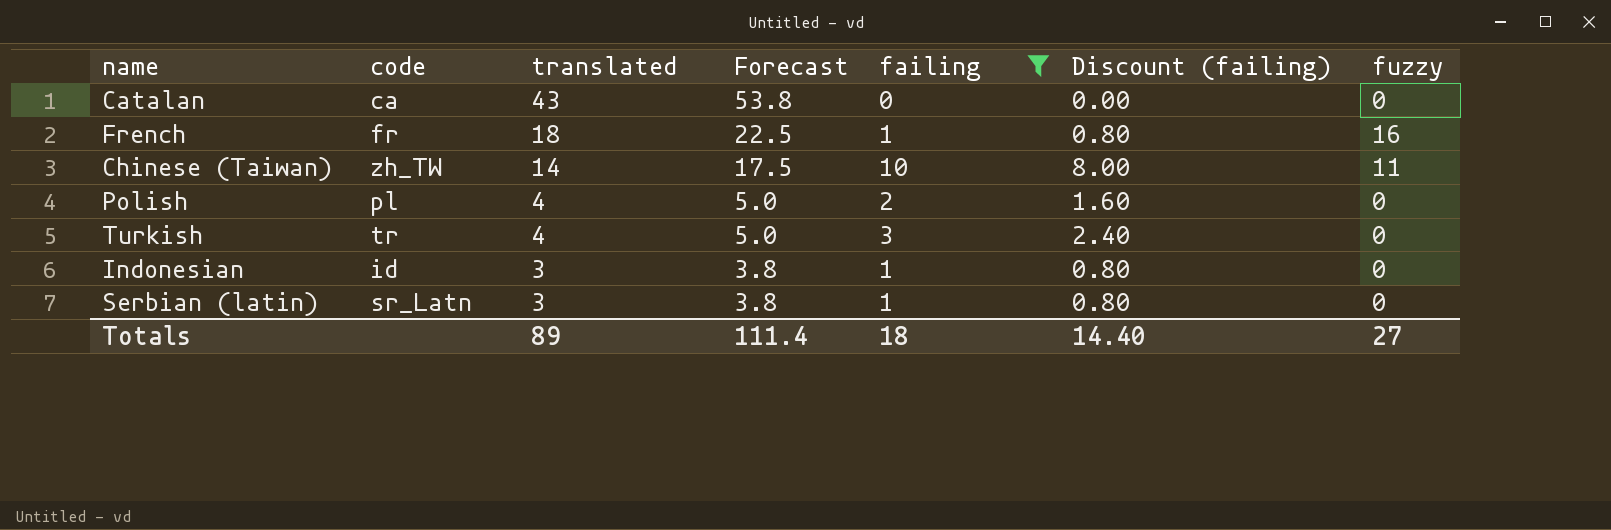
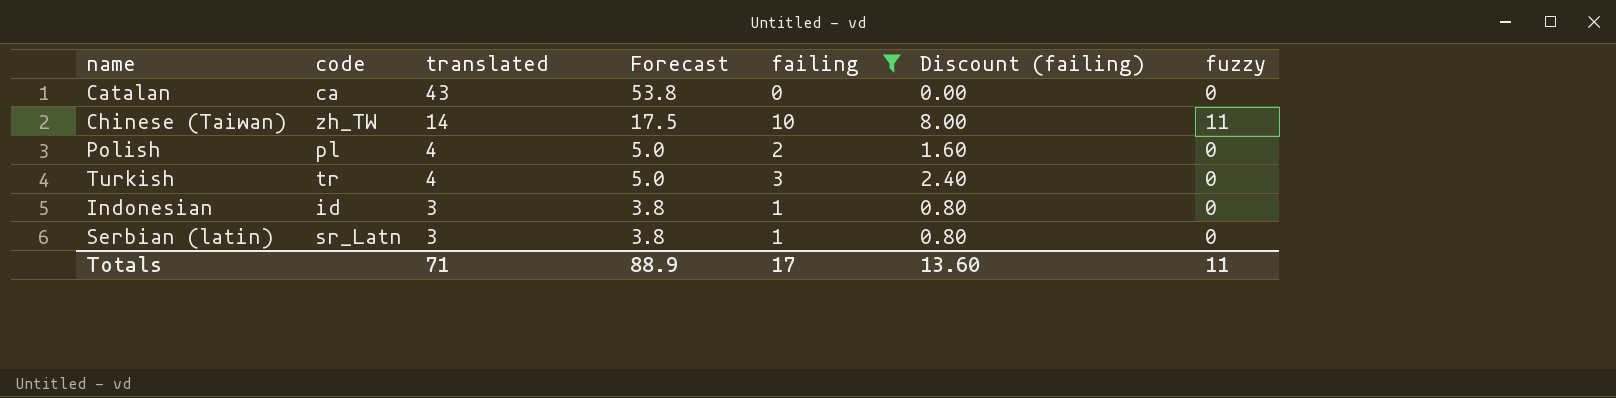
row French: fr | 18 | 22.5 | 1 | 0.80 | 16 -> none
Totals | translated: 89 -> 71
Totals | Forecast: 111.4 -> 88.9
Totals | failing: 18 -> 17
Totals | Discount (failing): 14.40 -> 13.60
Totals | fuzzy: 27 -> 11

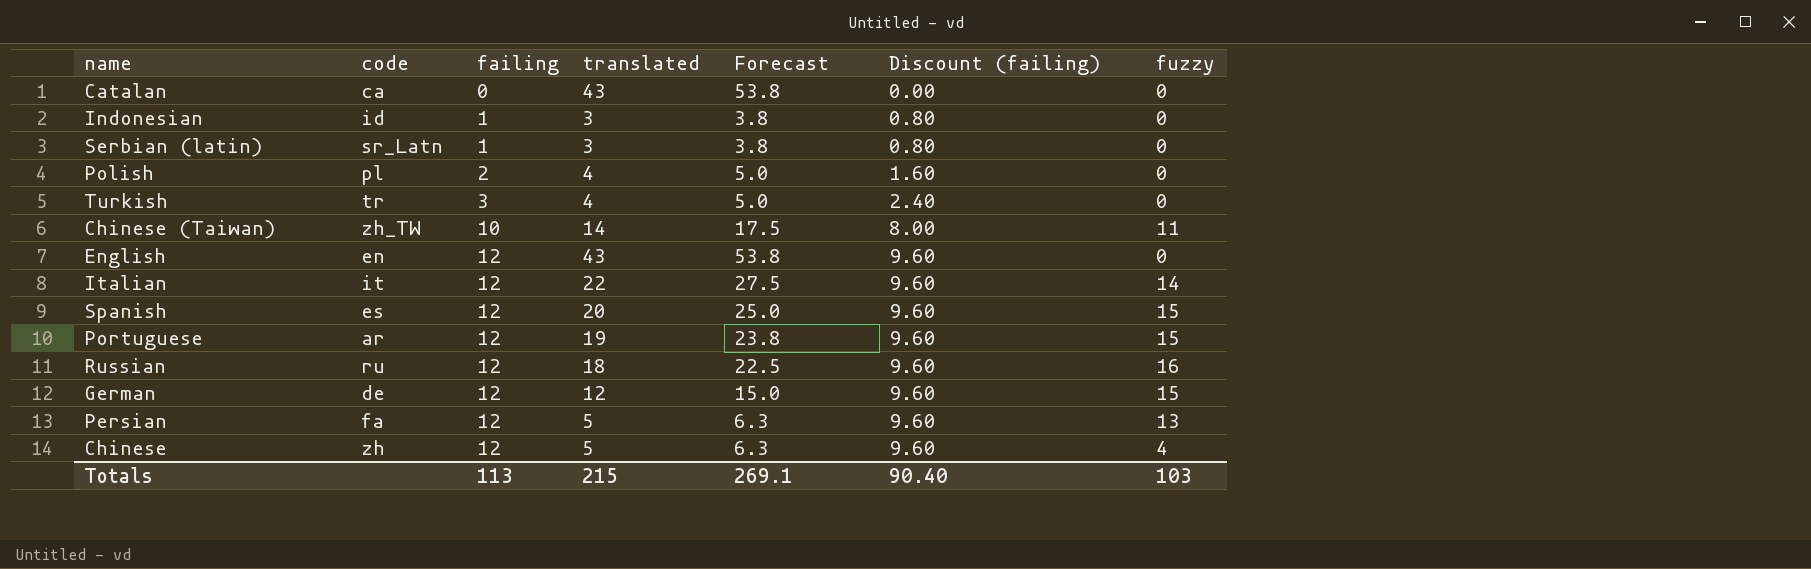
filter: failing != 12 -> none
row order: translated descending -> failing ascending
column failing | position: 5 -> 3
Totals | failing: 17 -> 113
Totals | translated: 71 -> 215
Totals | Forecast: 88.9 -> 269.1
Totals | Discount (failing): 13.60 -> 90.40
Totals | fuzzy: 11 -> 103

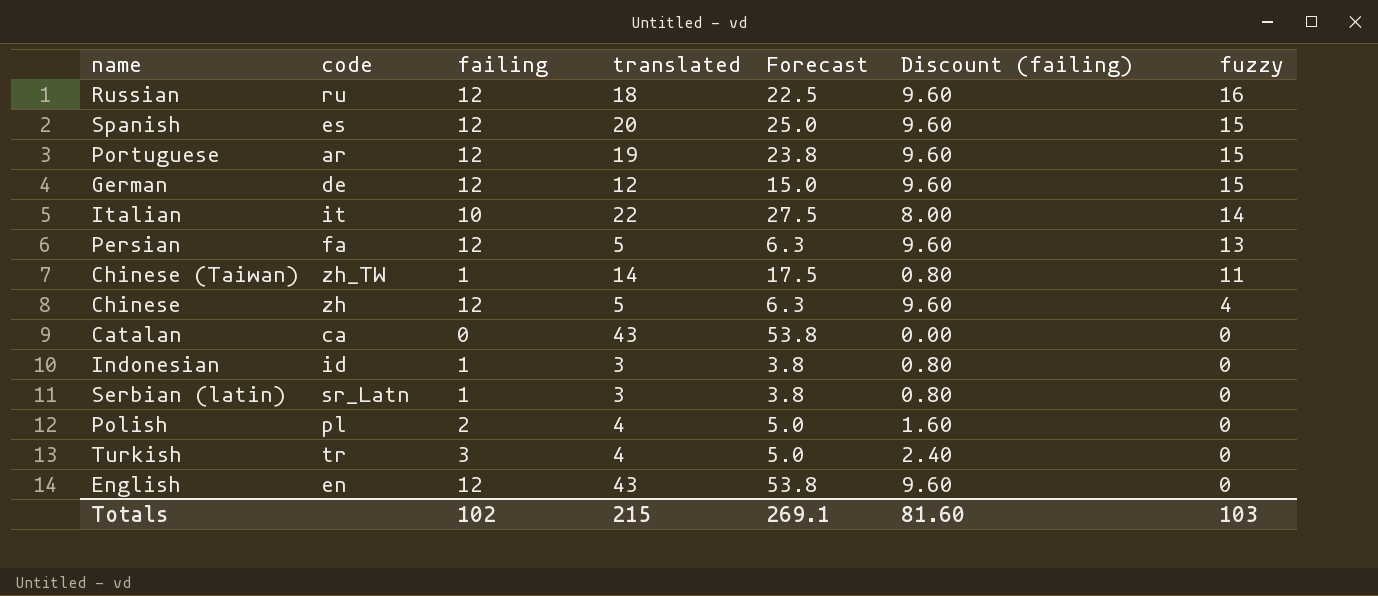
row order: failing ascending -> fuzzy descending
Italian | failing: 12 -> 10
Italian | Discount (failing): 9.60 -> 8.00
Chinese (Taiwan) | failing: 10 -> 1
Chinese (Taiwan) | Discount (failing): 8.00 -> 0.80
Totals | failing: 113 -> 102
Totals | Discount (failing): 90.40 -> 81.60

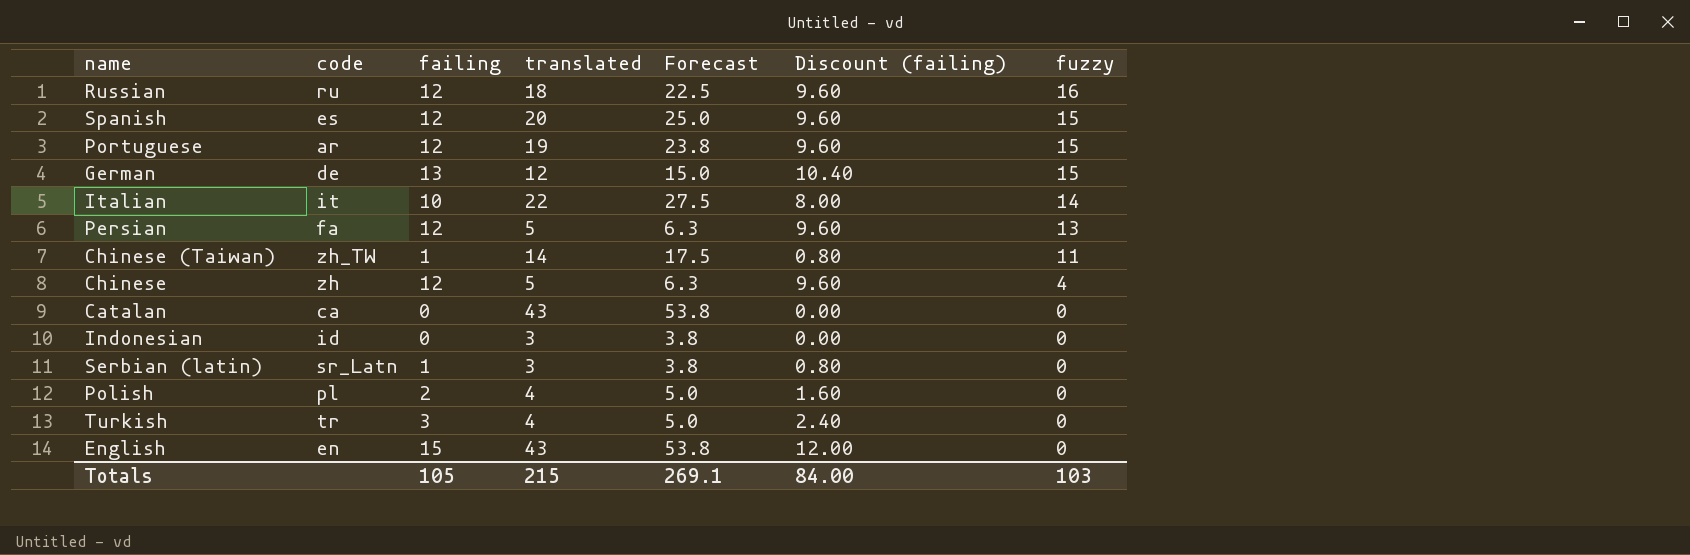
German | failing: 12 -> 13
German | Discount (failing): 9.60 -> 10.40
Indonesian | failing: 1 -> 0
Indonesian | Discount (failing): 0.80 -> 0.00
English | failing: 12 -> 15
English | Discount (failing): 9.60 -> 12.00
Totals | failing: 102 -> 105
Totals | Discount (failing): 81.60 -> 84.00

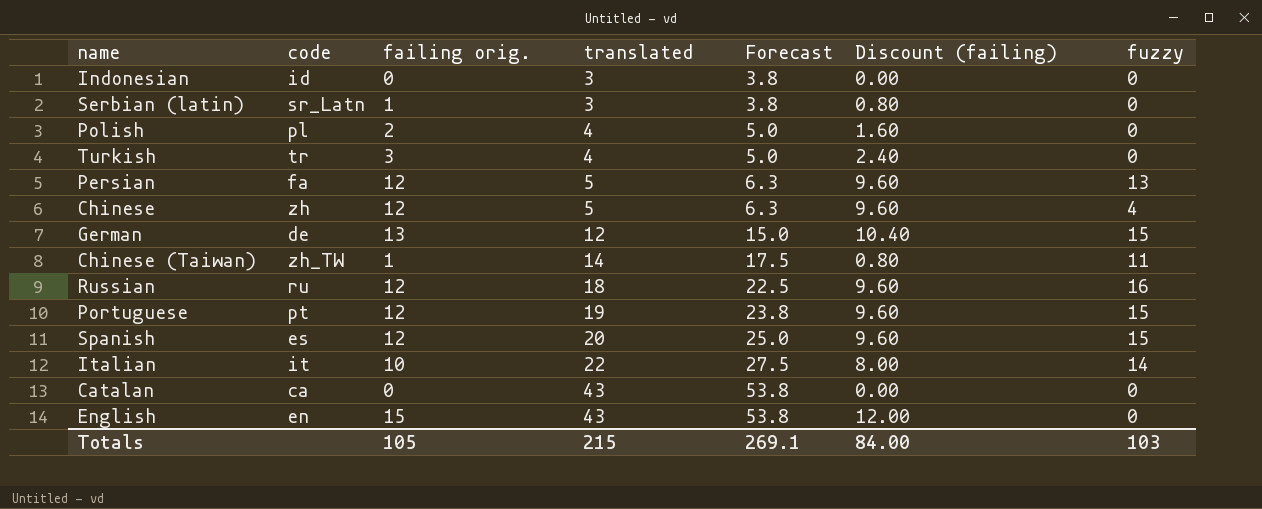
row order: fuzzy descending -> translated ascending
column name: failing -> failing orig.
Portuguese | code: ar -> pt

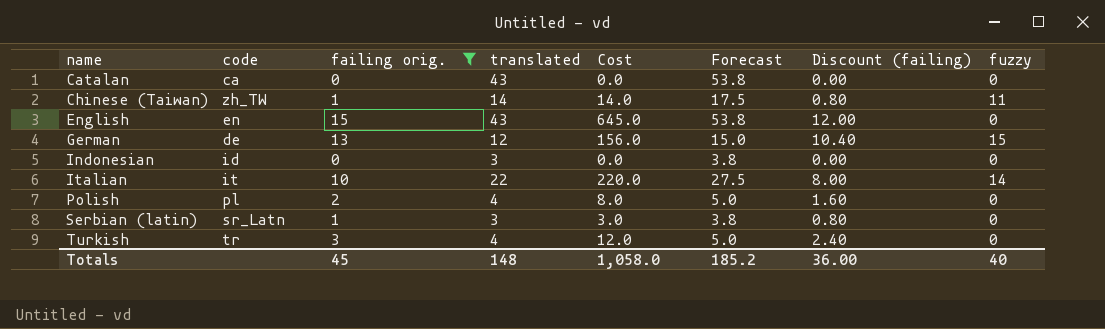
filter: none -> failing orig. != 12
row order: translated ascending -> name ascending
column Cost | formula: none -> [failing orig.] * [translated]
Totals | failing orig.: 105 -> 45
Totals | translated: 215 -> 148
Totals | Forecast: 269.1 -> 185.2
Totals | Discount (failing): 84.00 -> 36.00
Totals | fuzzy: 103 -> 40

